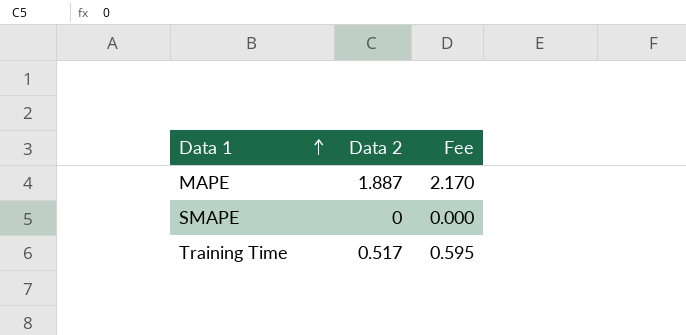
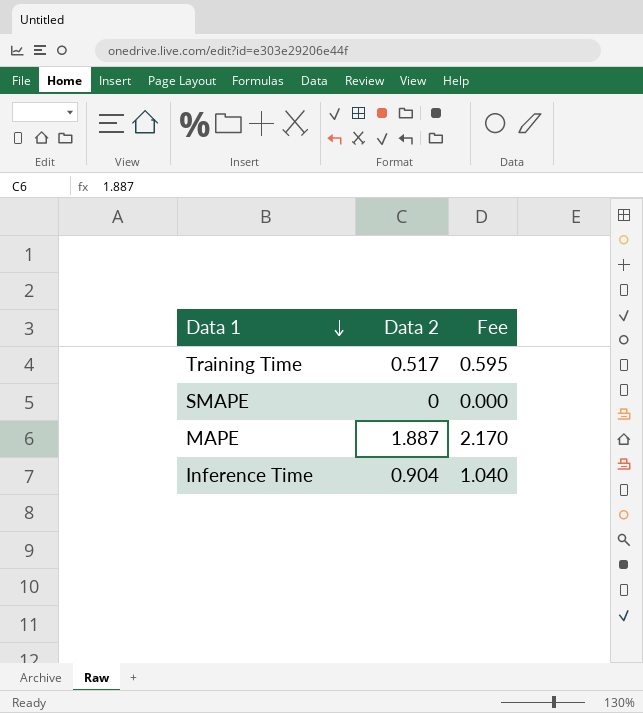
row order: Data 1 ascending -> Data 1 descending
row Inference Time: none -> 0.904 | 1.040

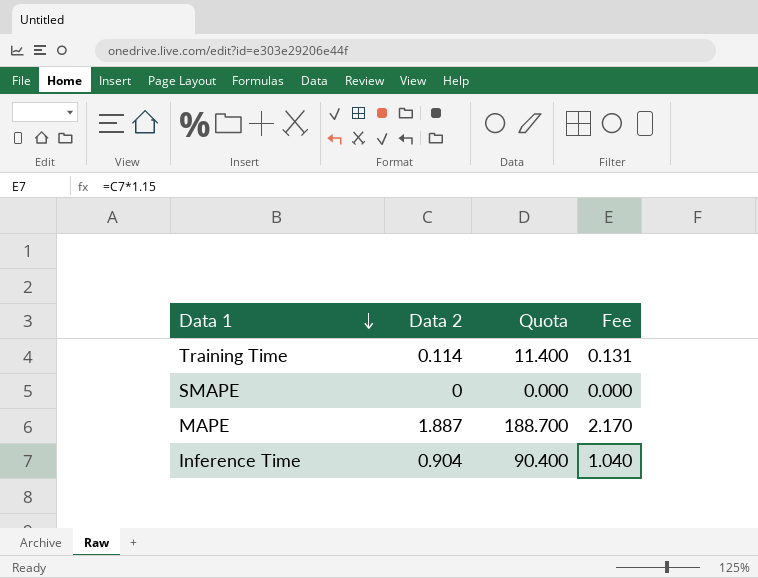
column Quota | formula: none -> [Data 2] * 100
Training Time | Data 2: 0.517 -> 0.114
Training Time | Fee: 0.595 -> 0.131

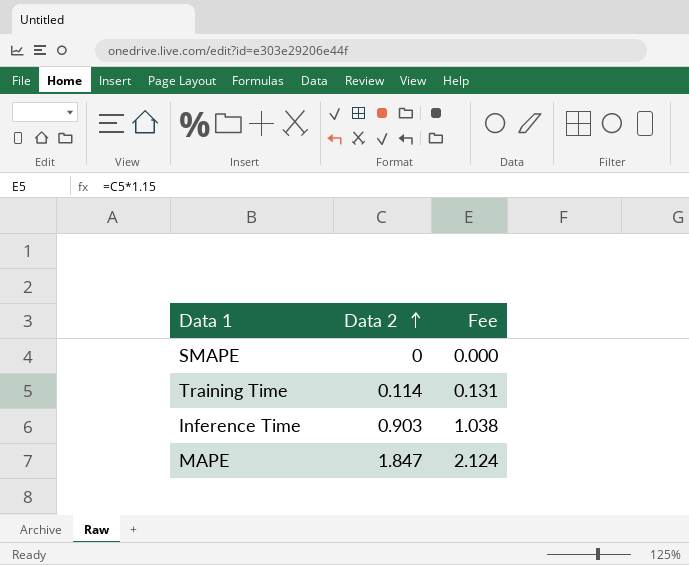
row order: Data 1 descending -> Data 2 ascending
column Quota | formula: [Data 2] * 100 -> none
Inference Time | Data 2: 0.904 -> 0.903
Inference Time | Fee: 1.040 -> 1.038
MAPE | Data 2: 1.887 -> 1.847
MAPE | Fee: 2.170 -> 2.124

